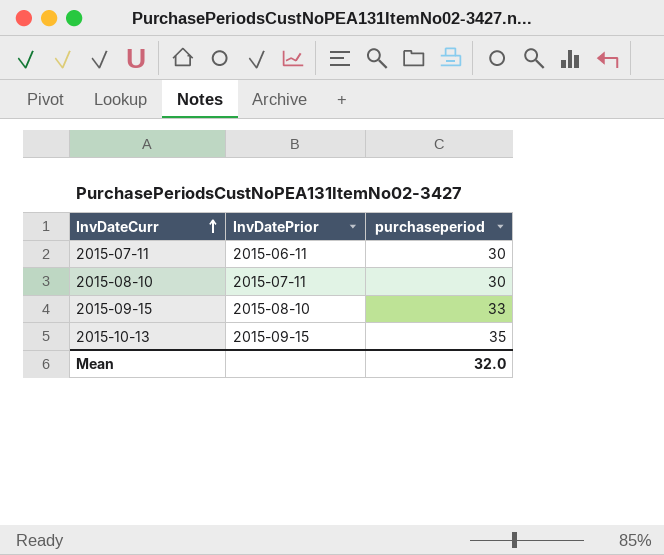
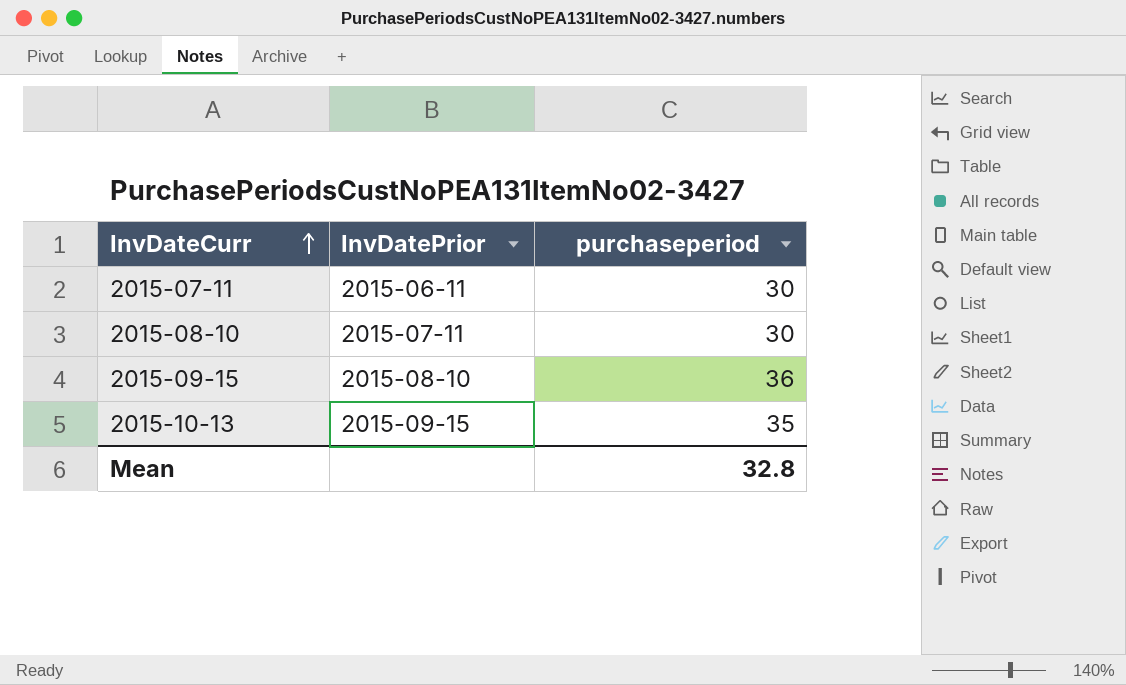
2015-09-15 | purchaseperiod: 33 -> 36
Mean | purchaseperiod: 32.0 -> 32.8

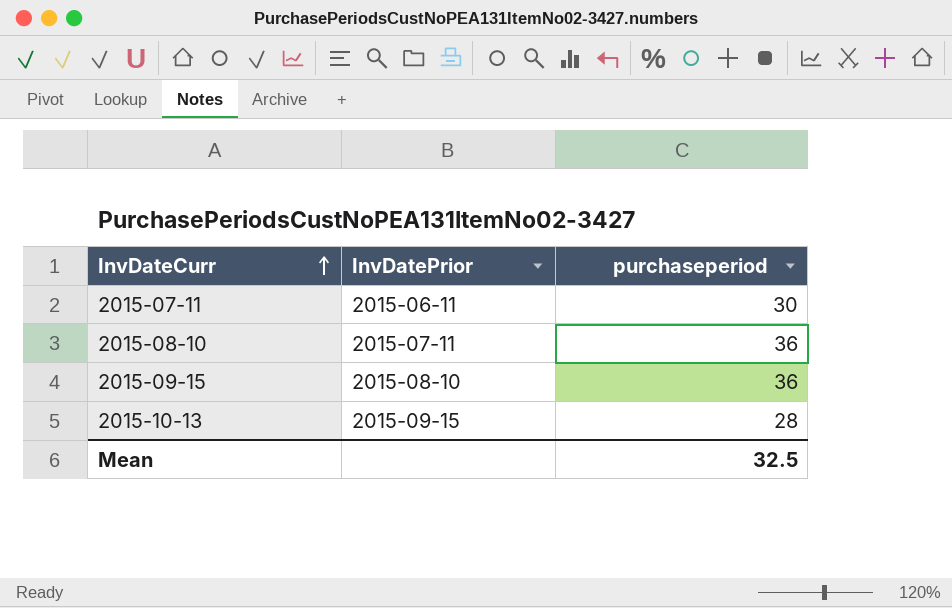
2015-08-10 | purchaseperiod: 30 -> 36
2015-10-13 | purchaseperiod: 35 -> 28
Mean | purchaseperiod: 32.8 -> 32.5

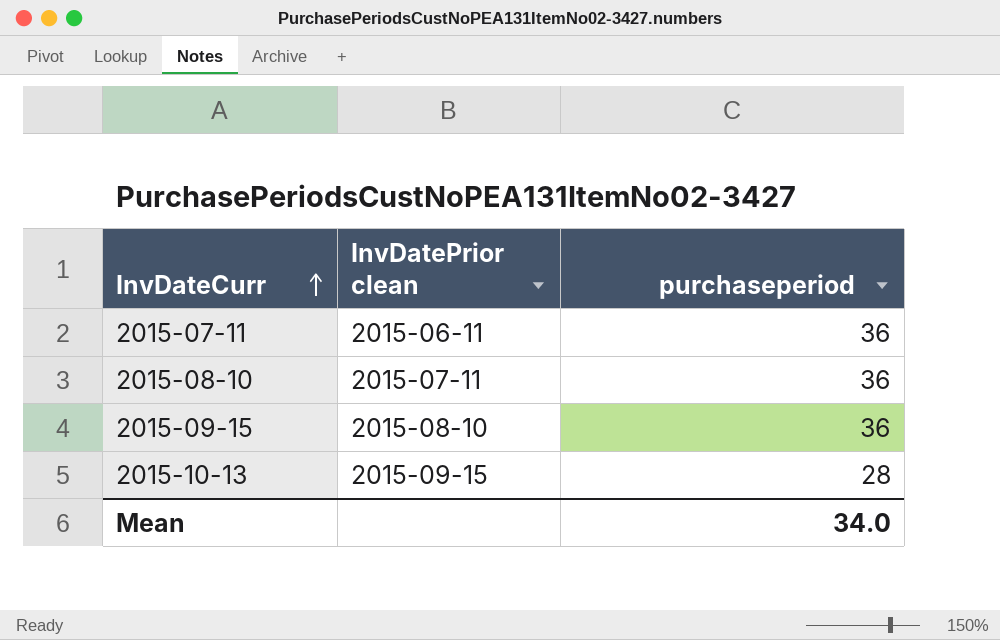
column name: InvDatePrior -> InvDatePrior clean
2015-07-11 | purchaseperiod: 30 -> 36
Mean | purchaseperiod: 32.5 -> 34.0

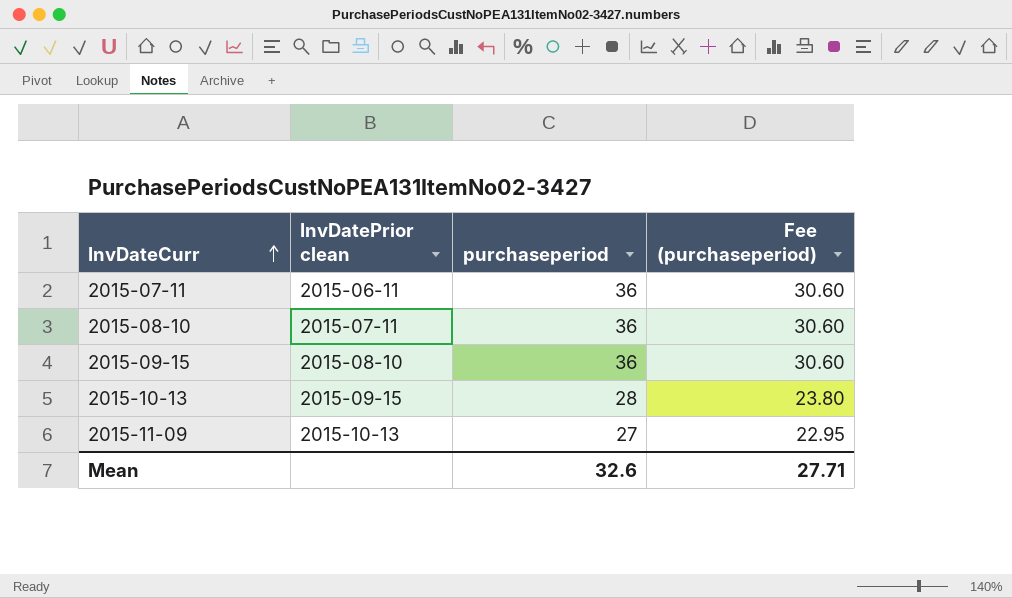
column Fee (purchaseperiod) | formula: none -> [purchaseperiod] * 0.85
row 2015-11-09: none -> 2015-10-13 | 27 | 22.95
Mean | purchaseperiod: 34.0 -> 32.6

